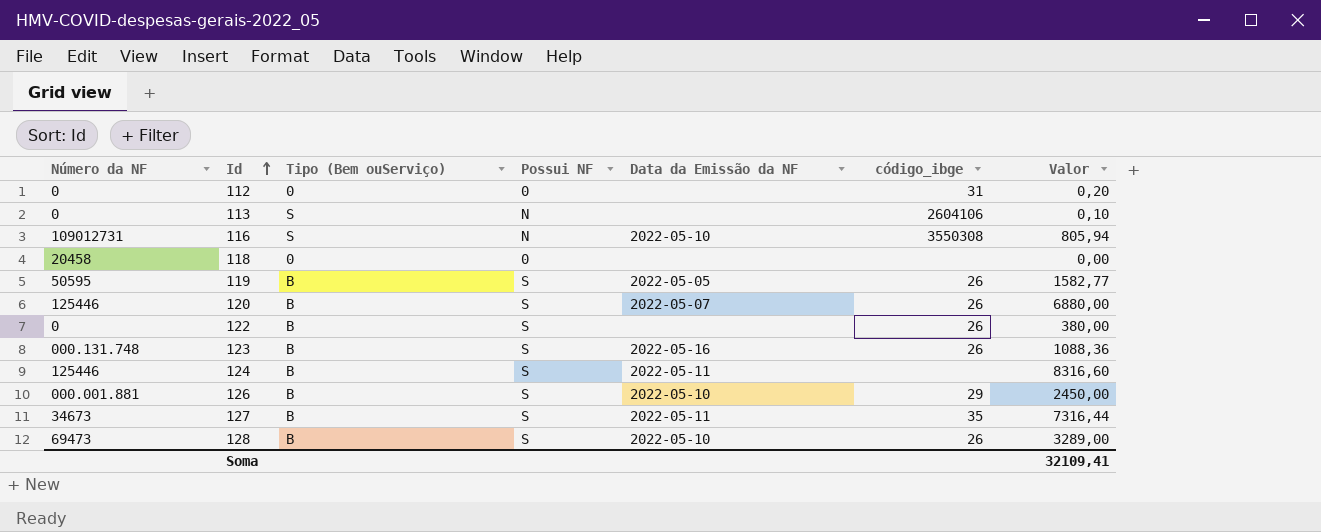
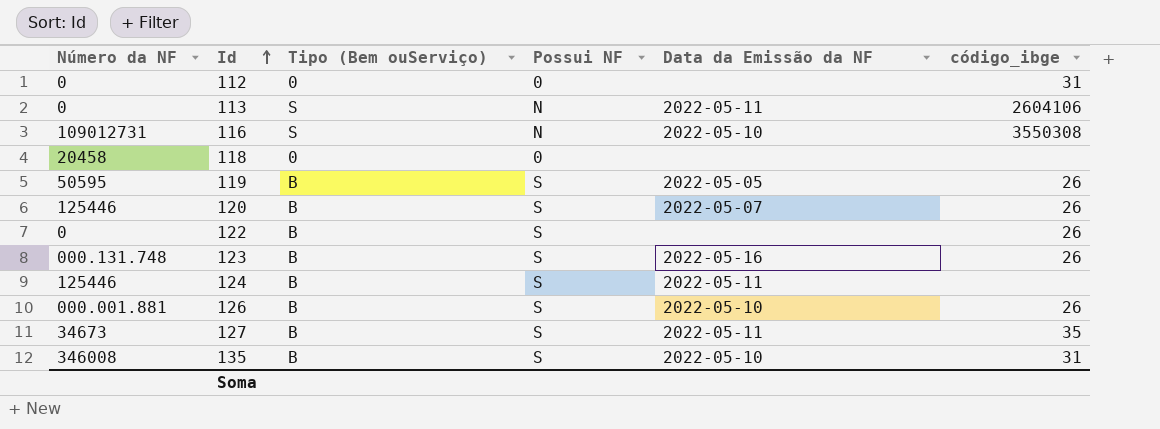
column Valor | position: 7 -> none
row 128: 69473 | B | S | 2022-05-10 | 26 | 3289,00 -> none
113 | Data da Emissão da NF: none -> 2022-05-11
126 | código_ibge: 29 -> 26
row 135: none -> 346008 | B | S | 2022-05-10 | 31

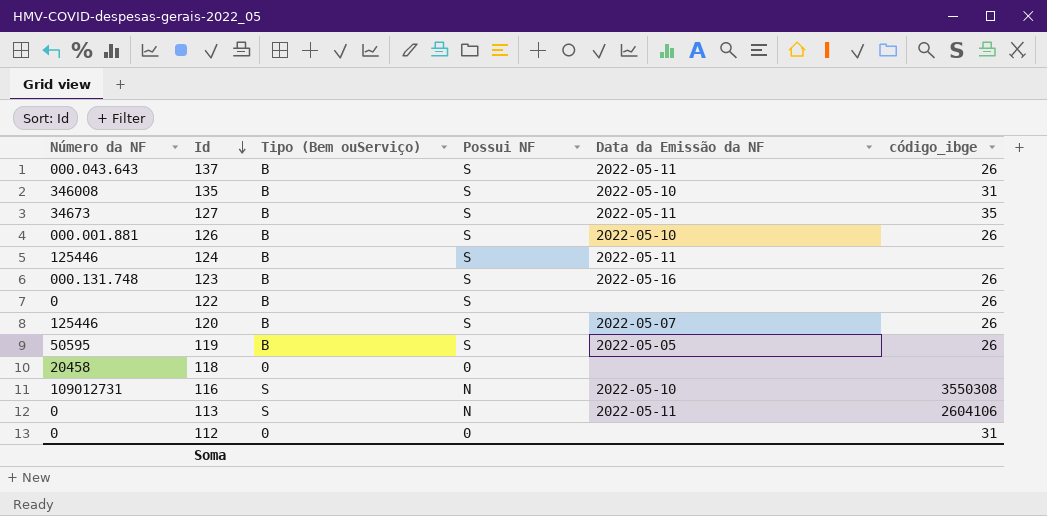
row order: Id ascending -> Id descending
row 137: none -> 000.043.643 | B | S | 2022-05-11 | 26

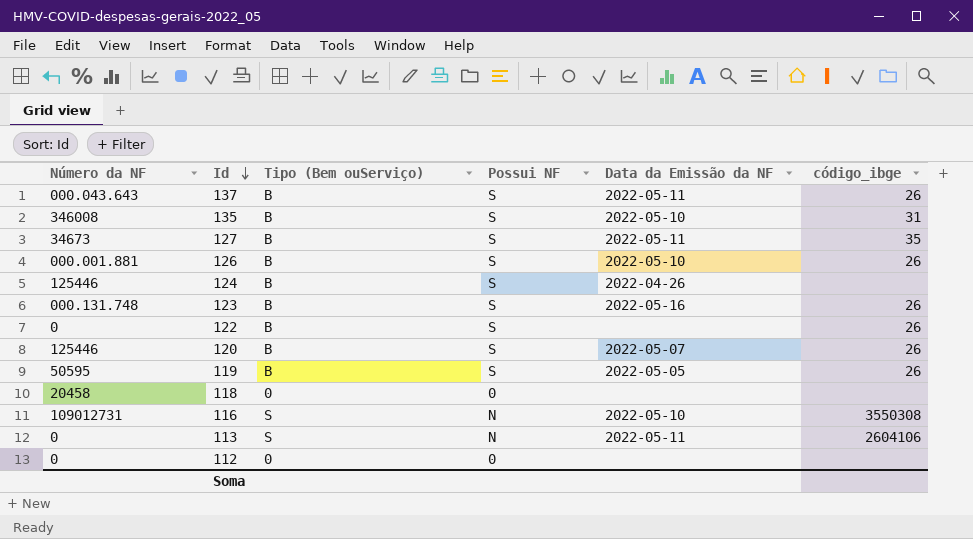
124 | Data da Emissão da NF: 2022-05-11 -> 2022-04-26
112 | código_ibge: 31 -> none

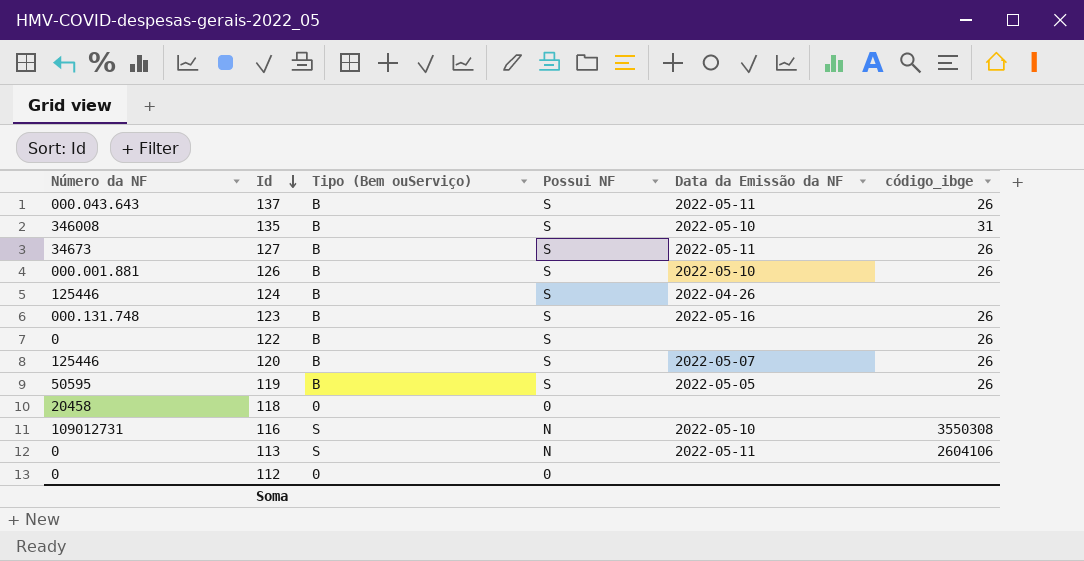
127 | código_ibge: 35 -> 26

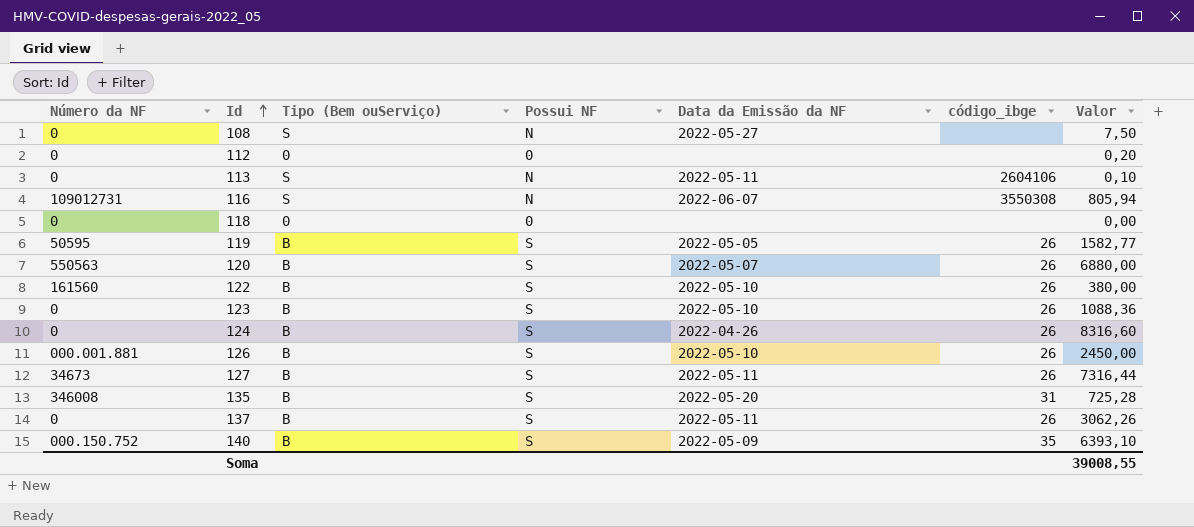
row order: Id descending -> Id ascending
column Valor | position: none -> 7
row 108: none -> 0 | S | N | 2022-05-27 | none | 7,50
116 | Data da Emissão da NF: 2022-05-10 -> 2022-06-07
118 | Número da NF: 20458 -> 0
120 | Número da NF: 125446 -> 550563
122 | Número da NF: 0 -> 161560
122 | Data da Emissão da NF: none -> 2022-05-10
123 | Número da NF: 000.131.748 -> 0
123 | Data da Emissão da NF: 2022-05-16 -> 2022-05-10
124 | Número da NF: 125446 -> 0
124 | código_ibge: none -> 26
135 | Data da Emissão da NF: 2022-05-10 -> 2022-05-20
137 | Número da NF: 000.043.643 -> 0
row 140: none -> 000.150.752 | B | S | 2022-05-09 | 35 | 6393,10

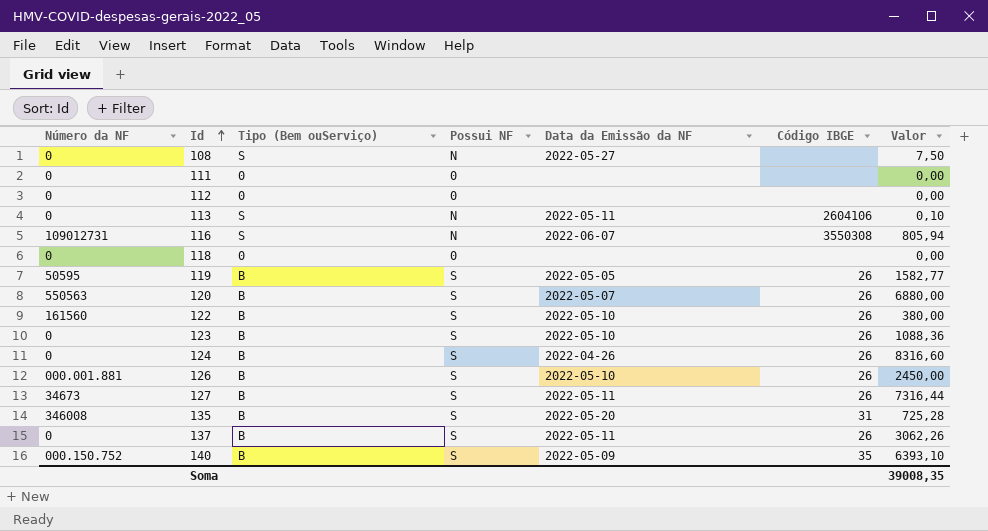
column name: código_ibge -> Código IBGE
row 111: none -> 0 | 0 | 0 | none | none | 0,00
112 | Valor: 0,20 -> 0,00
Soma | Valor: 39008,55 -> 39008,35

